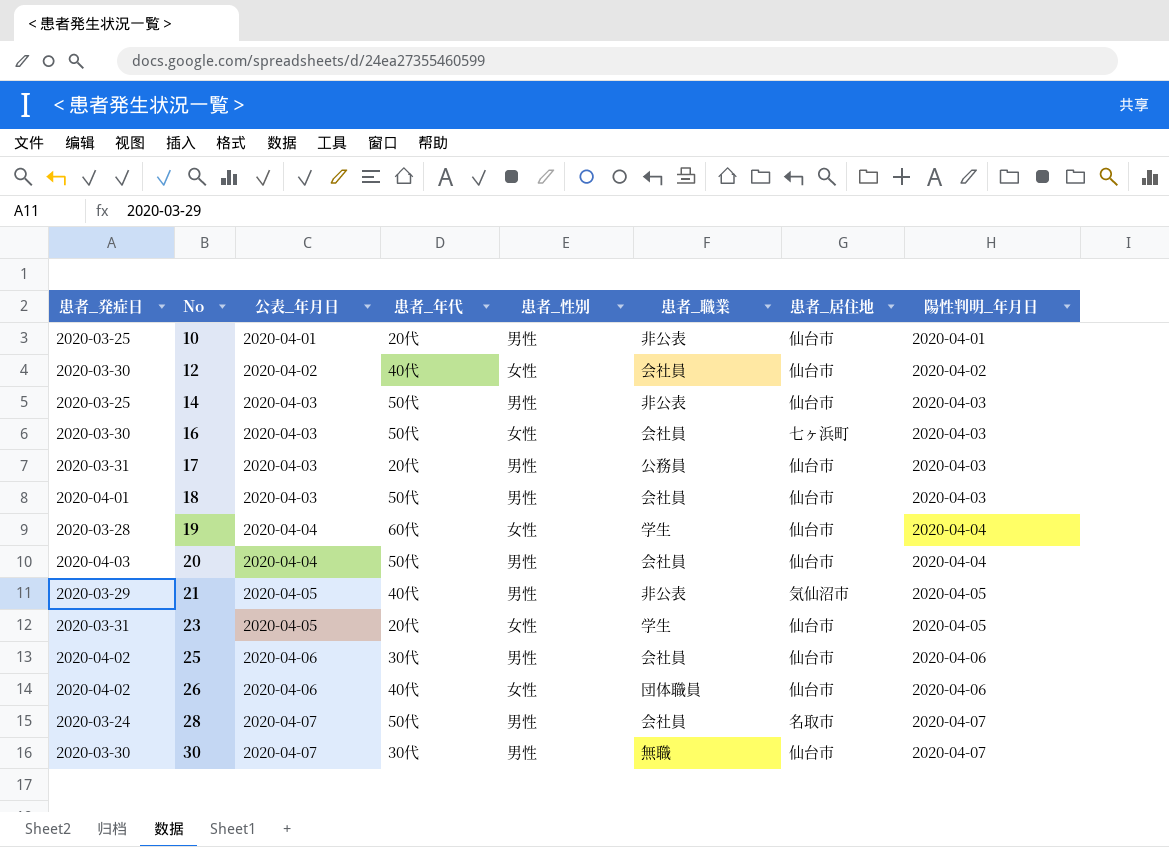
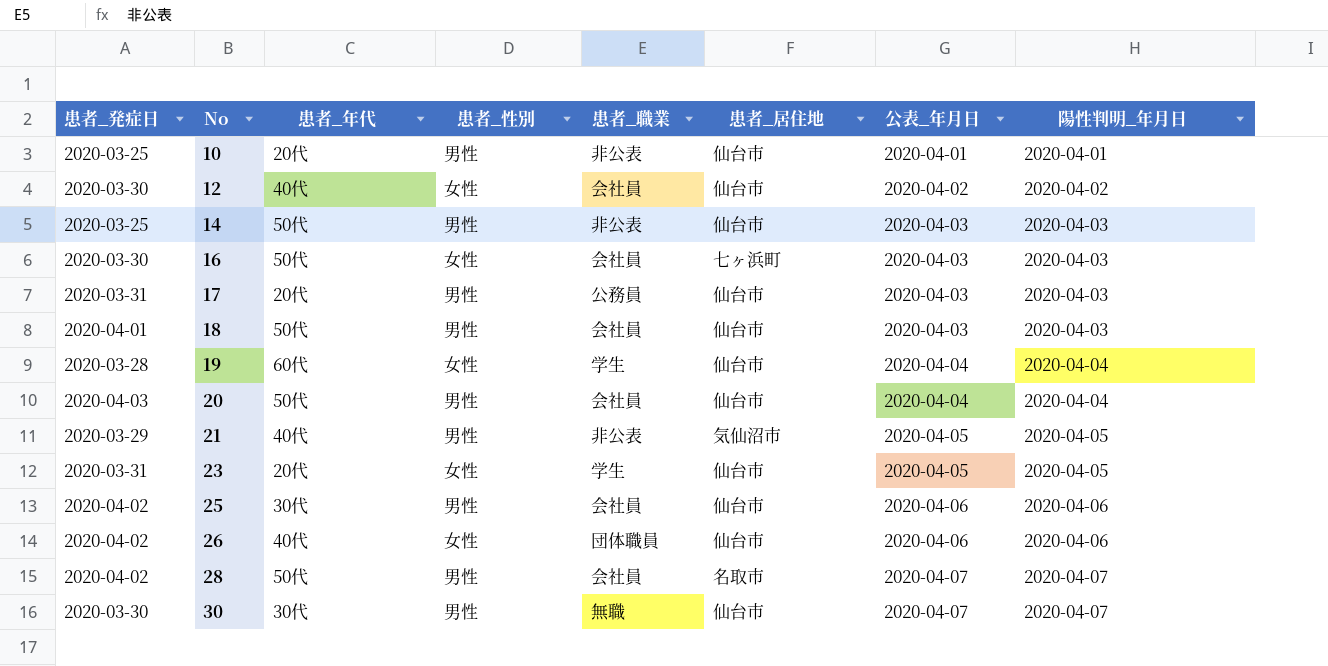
column 公表_年月日 | position: 3 -> 7
28 | 患者_発症日: 2020-03-24 -> 2020-04-02

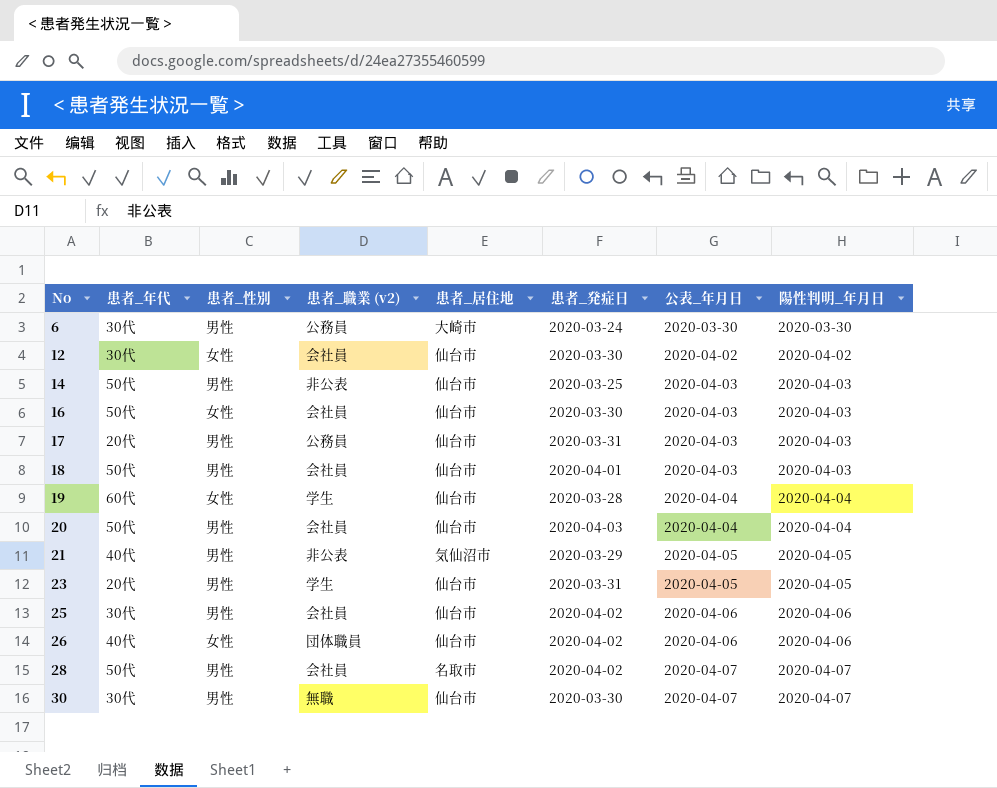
column name: 患者_職業 -> 患者_職業 (v2)
column 患者_発症日 | position: 1 -> 6
row 10: 2020-03-25 | 20代 | 男性 | 非公表 | 仙台市 | 2020-04-01 | 2020-04-01 -> none
row 6: none -> 30代 | 男性 | 公務員 | 大崎市 | 2020-03-24 | 2020-03-30 | 2020-03-30
12 | 患者_年代: 40代 -> 30代
16 | 患者_居住地: 七ヶ浜町 -> 仙台市
23 | 患者_性別: 女性 -> 男性

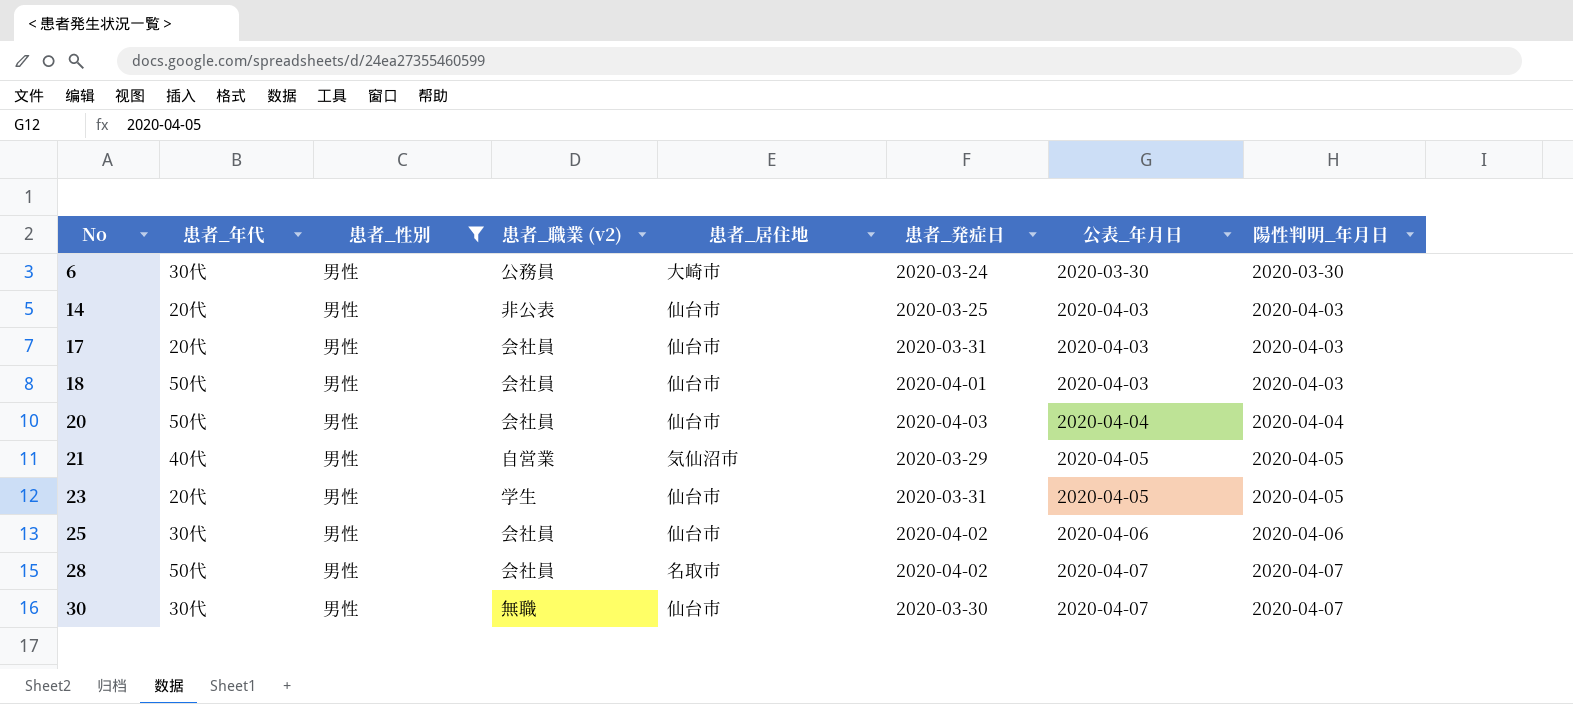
filter: none -> 患者_性別 = 男性
14 | 患者_年代: 50代 -> 20代
17 | 患者_職業 (v2): 公務員 -> 会社員
21 | 患者_職業 (v2): 非公表 -> 自営業

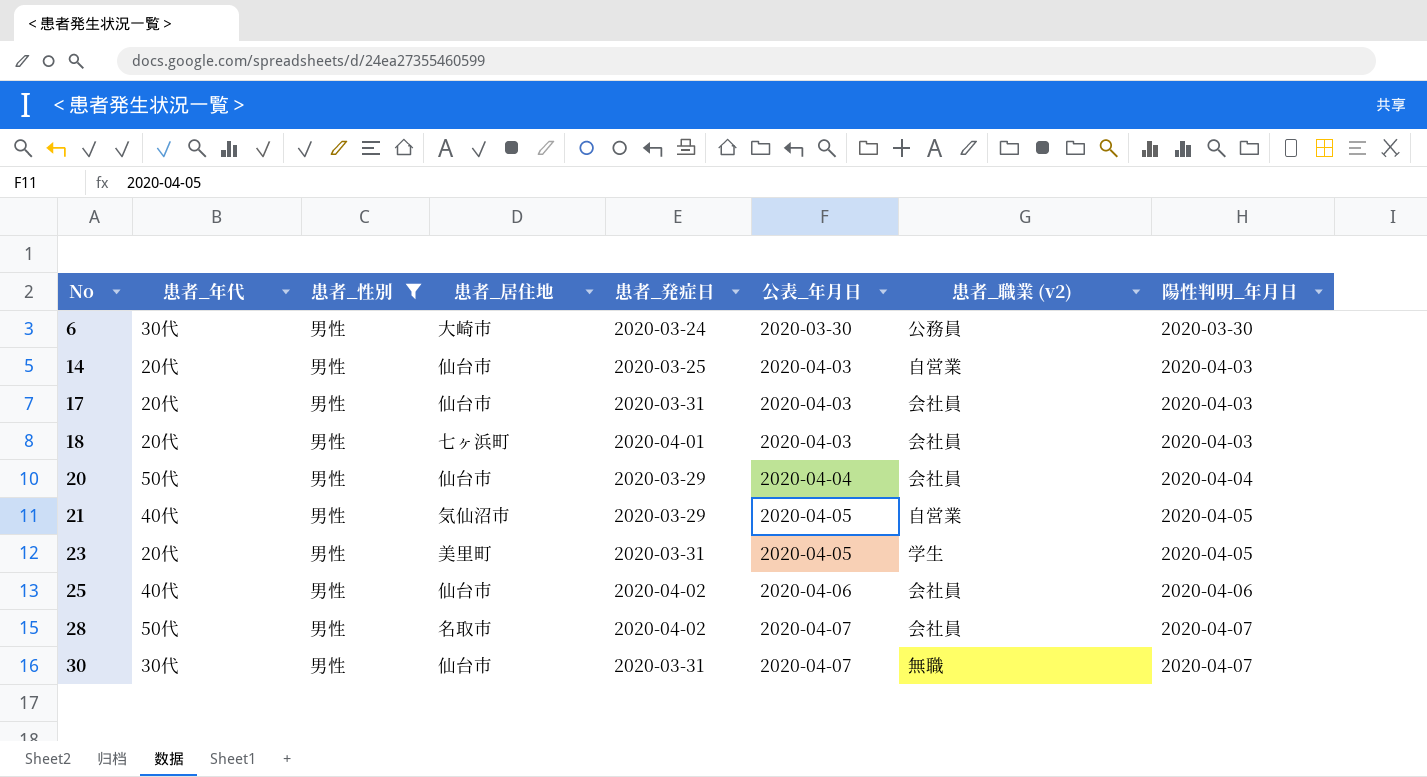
column 患者_職業 (v2) | position: 4 -> 7
14 | 患者_職業 (v2): 非公表 -> 自営業
18 | 患者_年代: 50代 -> 20代
18 | 患者_居住地: 仙台市 -> 七ヶ浜町
20 | 患者_発症日: 2020-04-03 -> 2020-03-29
23 | 患者_居住地: 仙台市 -> 美里町
25 | 患者_年代: 30代 -> 40代
30 | 患者_発症日: 2020-03-30 -> 2020-03-31

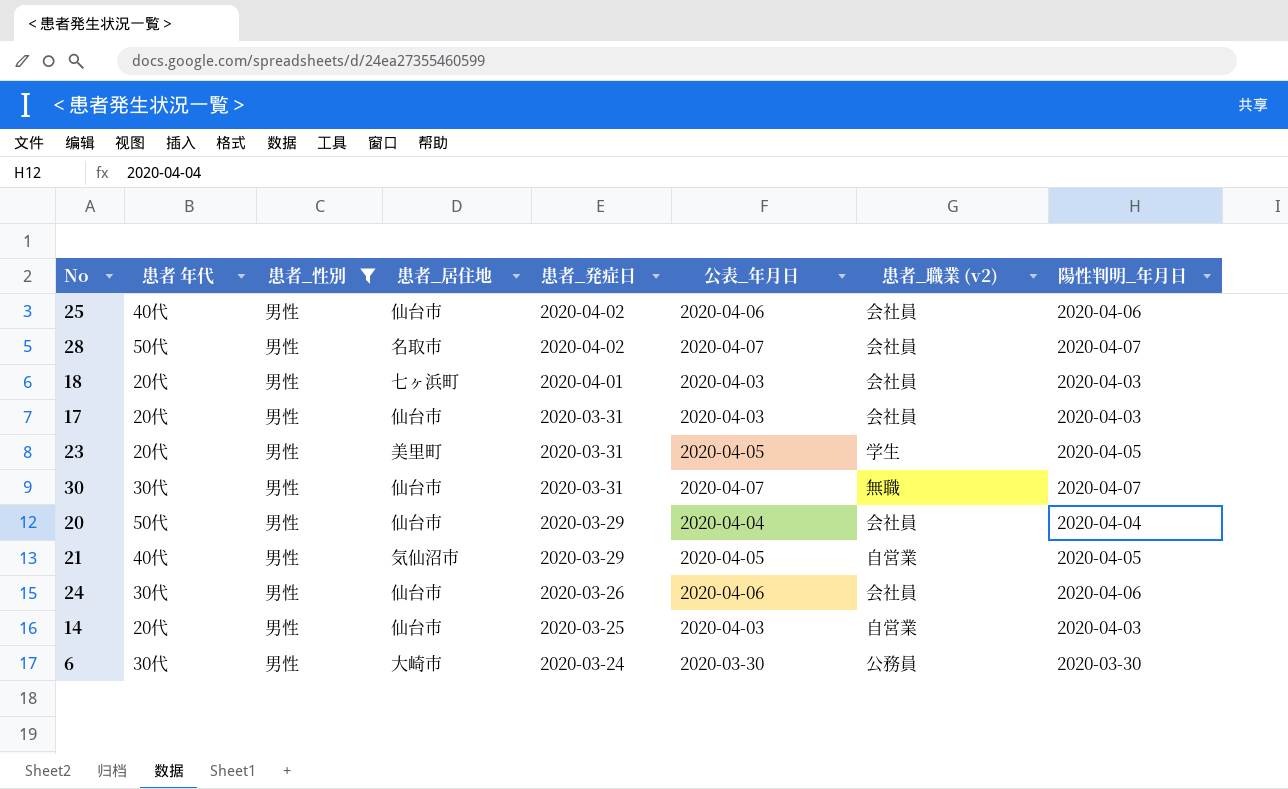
row order: No ascending -> 患者_発症日 descending
column name: 患者_年代 -> 患者 年代
row 24: none -> 30代 | 男性 | 仙台市 | 2020-03-26 | 2020-04-06 | 会社員 | 2020-04-06

